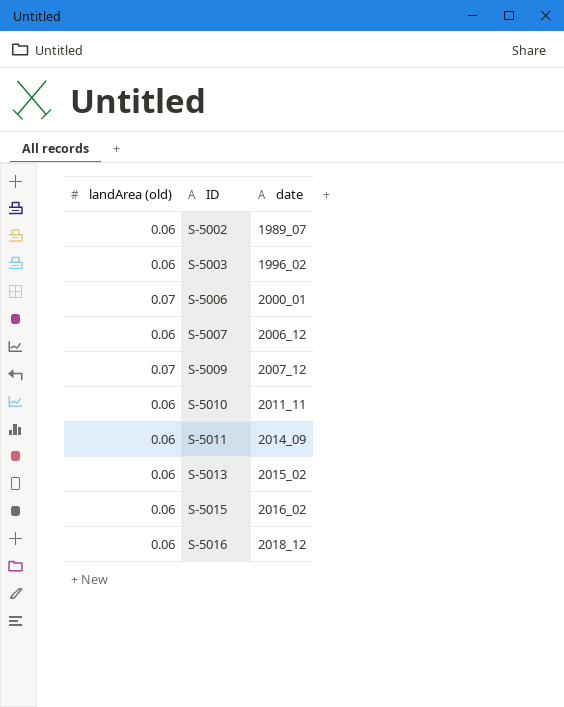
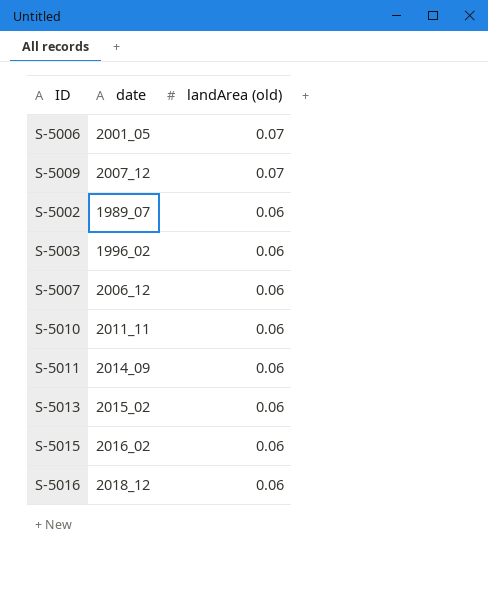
row order: ID ascending -> landArea (old) descending
column landArea (old) | position: 1 -> 3
S-5006 | date: 2000_01 -> 2001_05

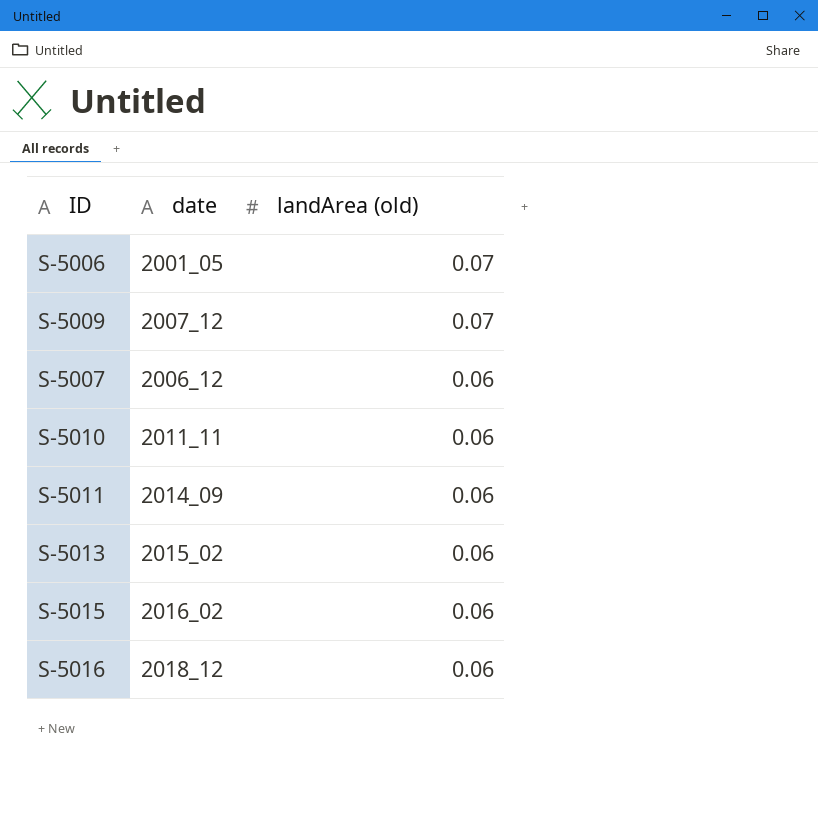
row S-5002: 1989_07 | 0.06 -> none
row S-5003: 1996_02 | 0.06 -> none

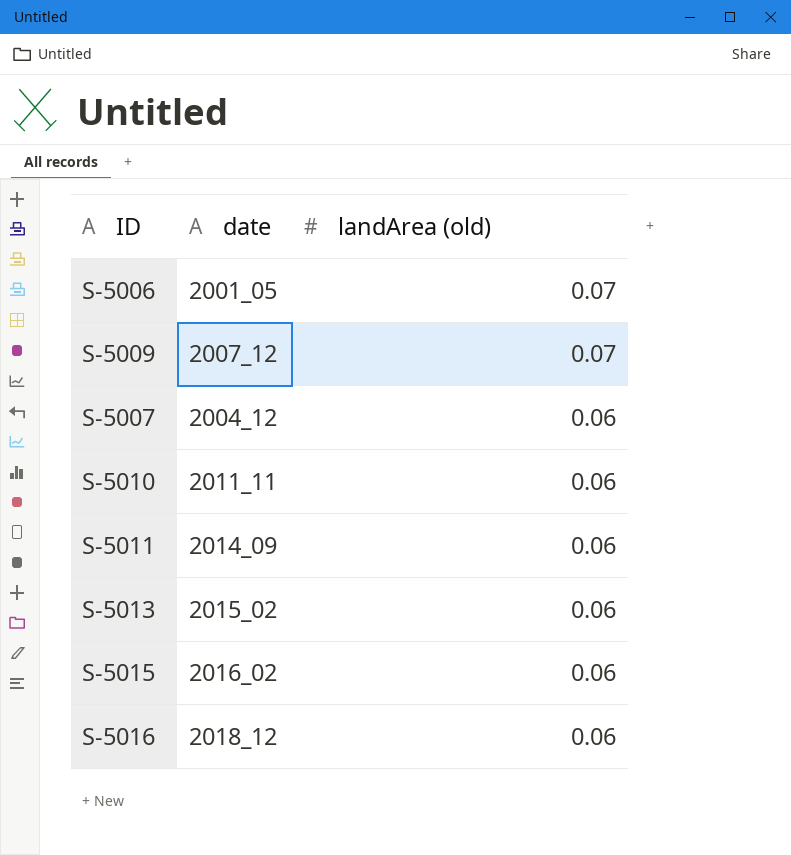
S-5007 | date: 2006_12 -> 2004_12

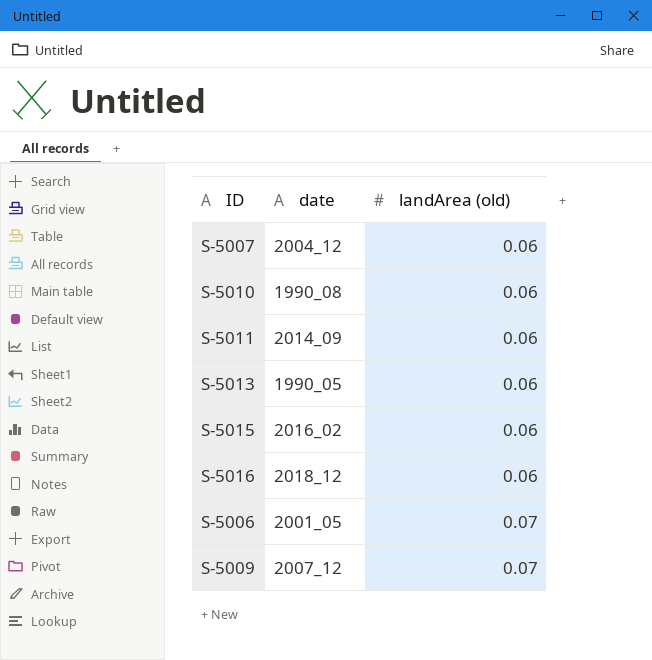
row order: landArea (old) descending -> landArea (old) ascending
S-5010 | date: 2011_11 -> 1990_08
S-5013 | date: 2015_02 -> 1990_05

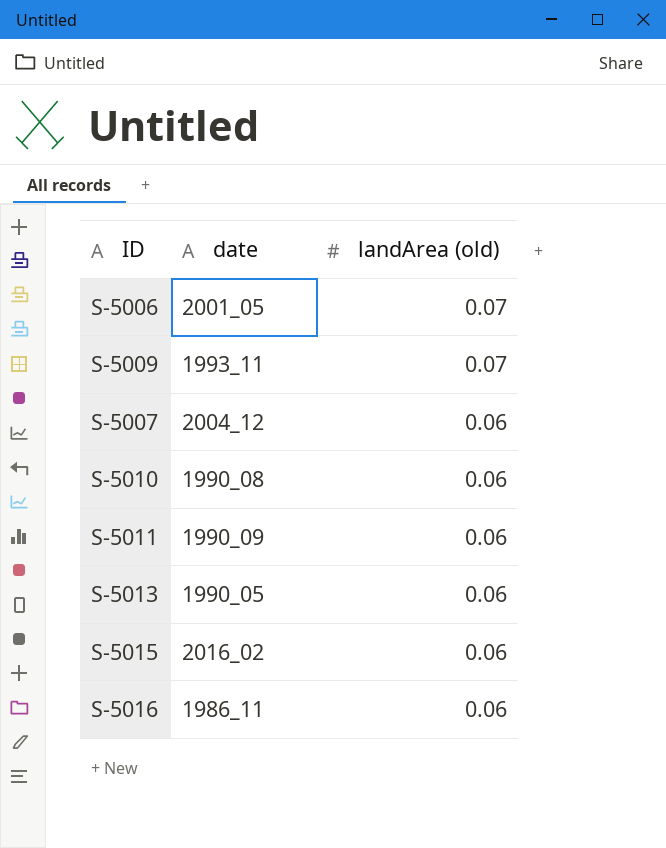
row order: landArea (old) ascending -> landArea (old) descending
S-5009 | date: 2007_12 -> 1993_11
S-5011 | date: 2014_09 -> 1990_09
S-5016 | date: 2018_12 -> 1986_11

